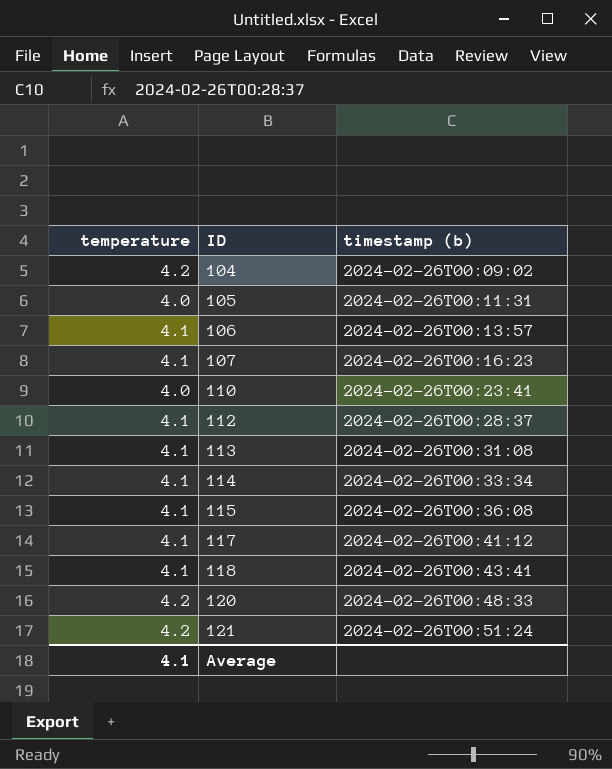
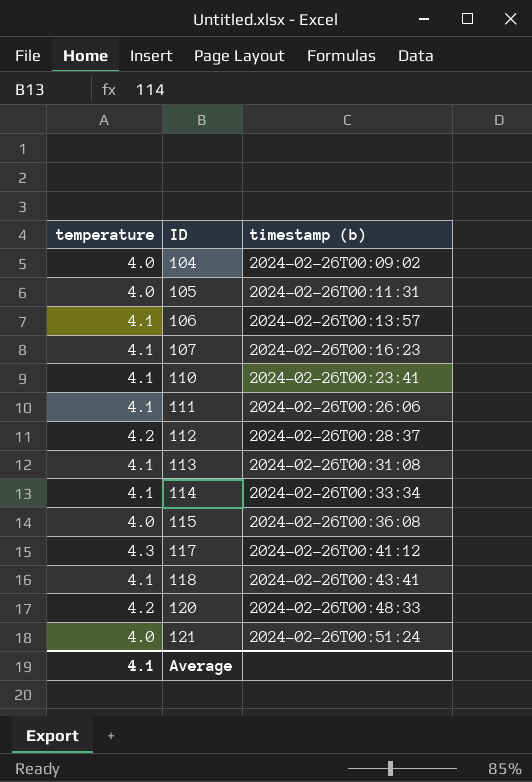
104 | temperature: 4.2 -> 4.0
110 | temperature: 4.0 -> 4.1
row 111: none -> 4.1 | 2024-02-26T00:26:06
112 | temperature: 4.1 -> 4.2
115 | temperature: 4.1 -> 4.0
117 | temperature: 4.1 -> 4.3
121 | temperature: 4.2 -> 4.0

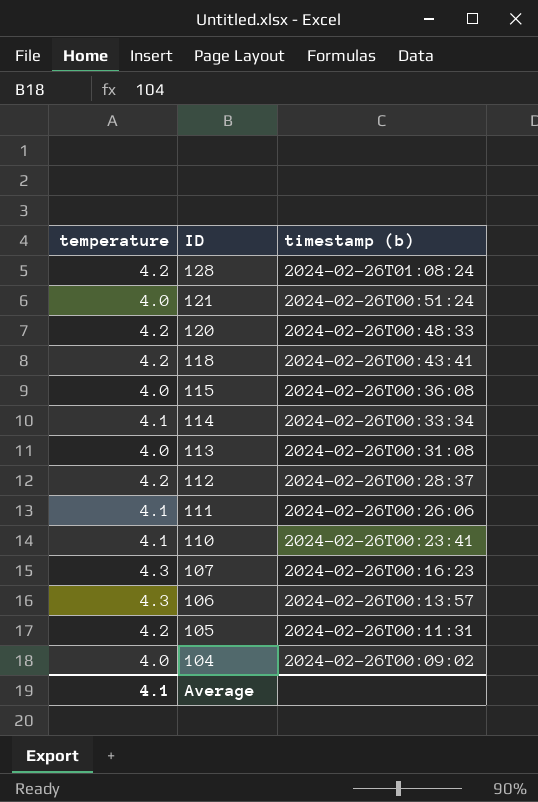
row order: ID ascending -> ID descending
row 117: 4.3 | 2024-02-26T00:41:12 -> none
row 128: none -> 4.2 | 2024-02-26T01:08:24
118 | temperature: 4.1 -> 4.2
113 | temperature: 4.1 -> 4.0
107 | temperature: 4.1 -> 4.3
106 | temperature: 4.1 -> 4.3
105 | temperature: 4.0 -> 4.2

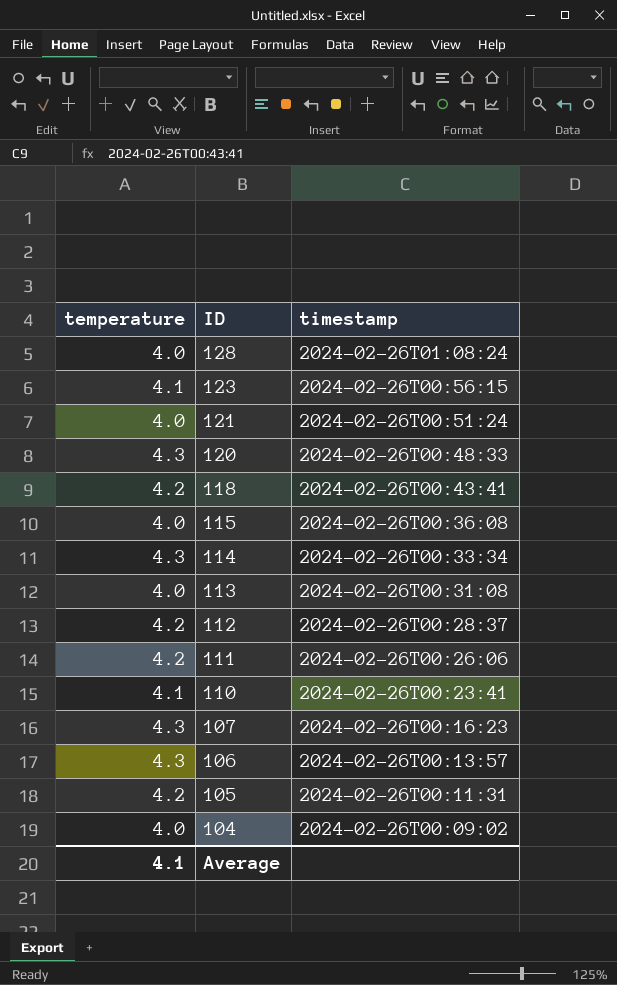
column name: timestamp (b) -> timestamp
128 | temperature: 4.2 -> 4.0
row 123: none -> 4.1 | 2024-02-26T00:56:15
120 | temperature: 4.2 -> 4.3
114 | temperature: 4.1 -> 4.3
111 | temperature: 4.1 -> 4.2

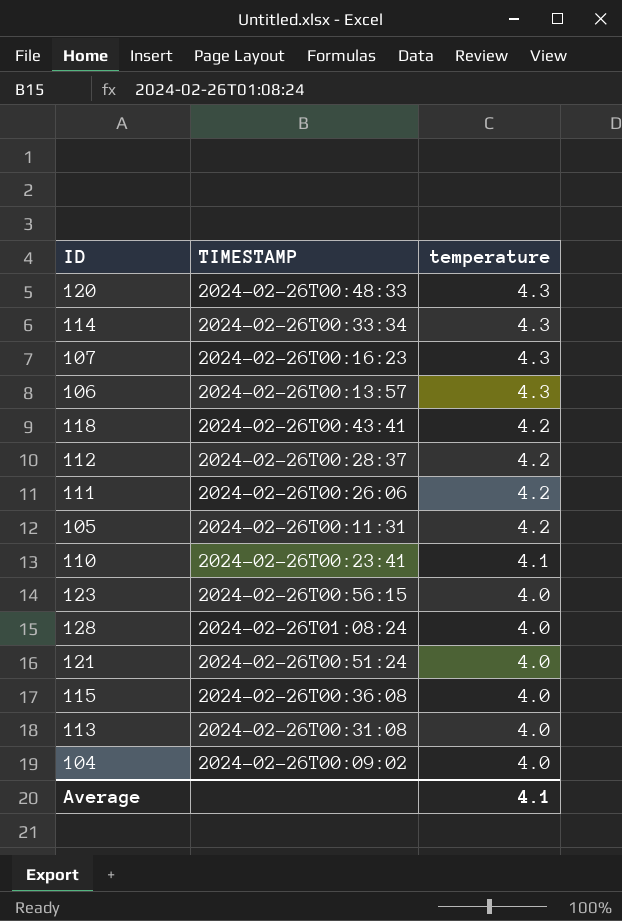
row order: ID descending -> temperature descending
column name: timestamp -> TIMESTAMP
column temperature | position: 1 -> 3
123 | temperature: 4.1 -> 4.0

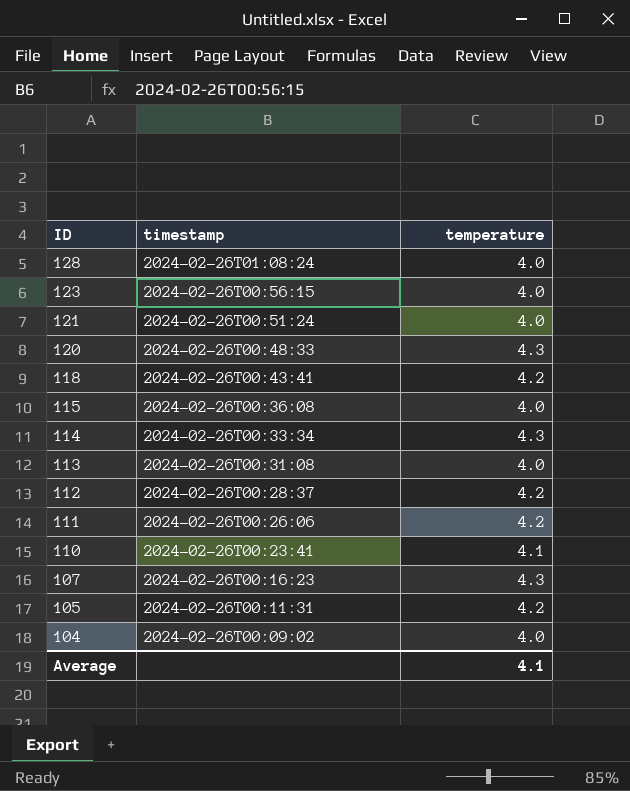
row order: temperature descending -> ID descending
column name: TIMESTAMP -> timestamp
row 106: 2024-02-26T00:13:57 | 4.3 -> none

